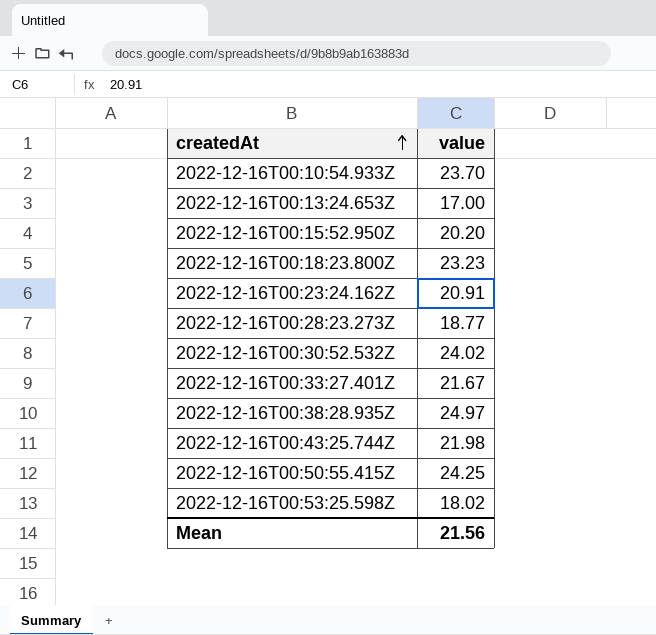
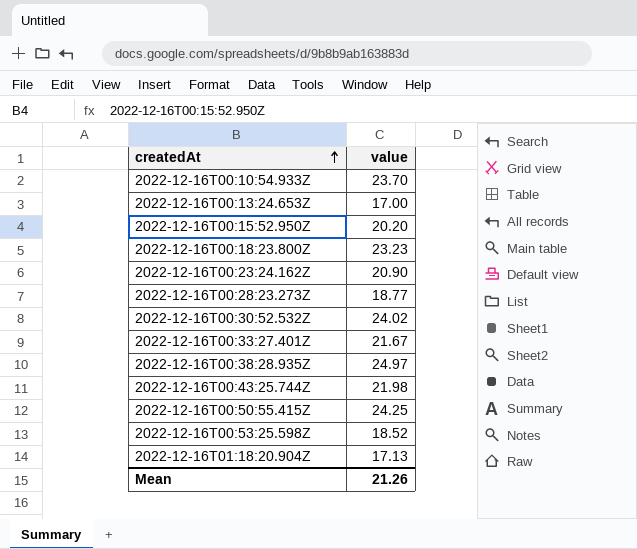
2022-12-16T00:23:24.162Z | value: 20.91 -> 20.90
2022-12-16T00:53:25.598Z | value: 18.02 -> 18.52
row 2022-12-16T01:18:20.904Z: none -> 17.13
Mean | value: 21.56 -> 21.26

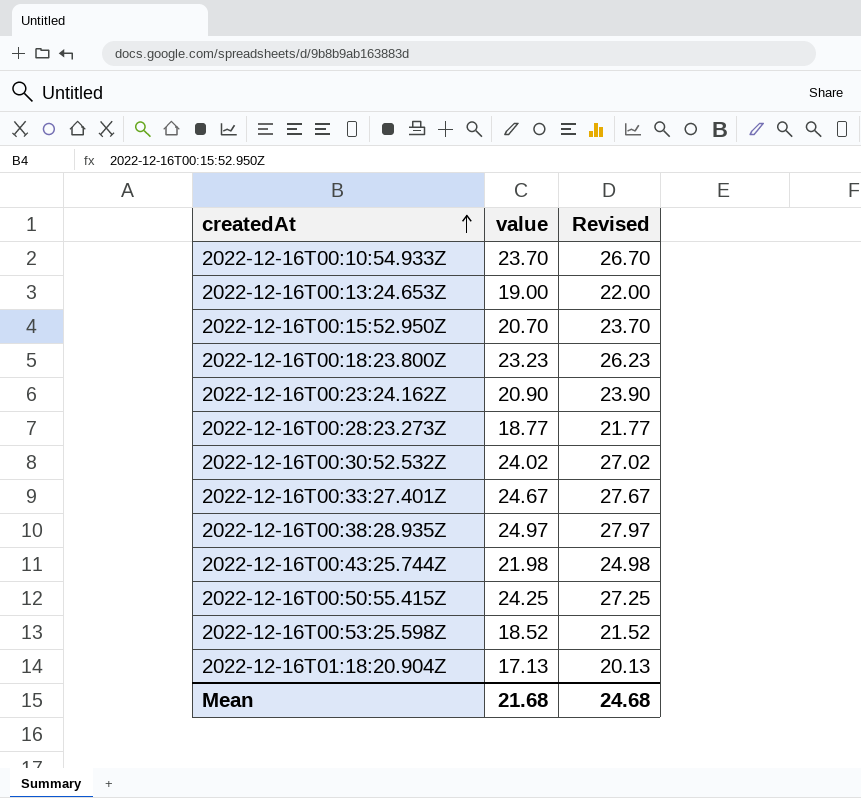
column Revised | formula: none -> [value] + 3
2022-12-16T00:13:24.653Z | value: 17.00 -> 19.00
2022-12-16T00:15:52.950Z | value: 20.20 -> 20.70
2022-12-16T00:33:27.401Z | value: 21.67 -> 24.67
Mean | value: 21.26 -> 21.68

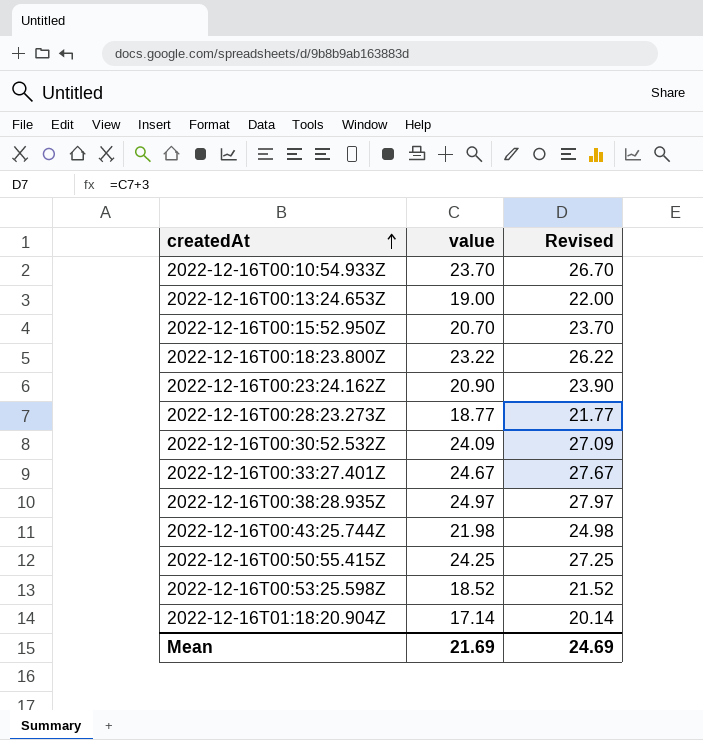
2022-12-16T00:18:23.800Z | value: 23.23 -> 23.22
2022-12-16T00:18:23.800Z | Revised: 26.23 -> 26.22
2022-12-16T00:30:52.532Z | value: 24.02 -> 24.09
2022-12-16T00:30:52.532Z | Revised: 27.02 -> 27.09
2022-12-16T01:18:20.904Z | value: 17.13 -> 17.14
2022-12-16T01:18:20.904Z | Revised: 20.13 -> 20.14
Mean | value: 21.68 -> 21.69
Mean | Revised: 24.68 -> 24.69

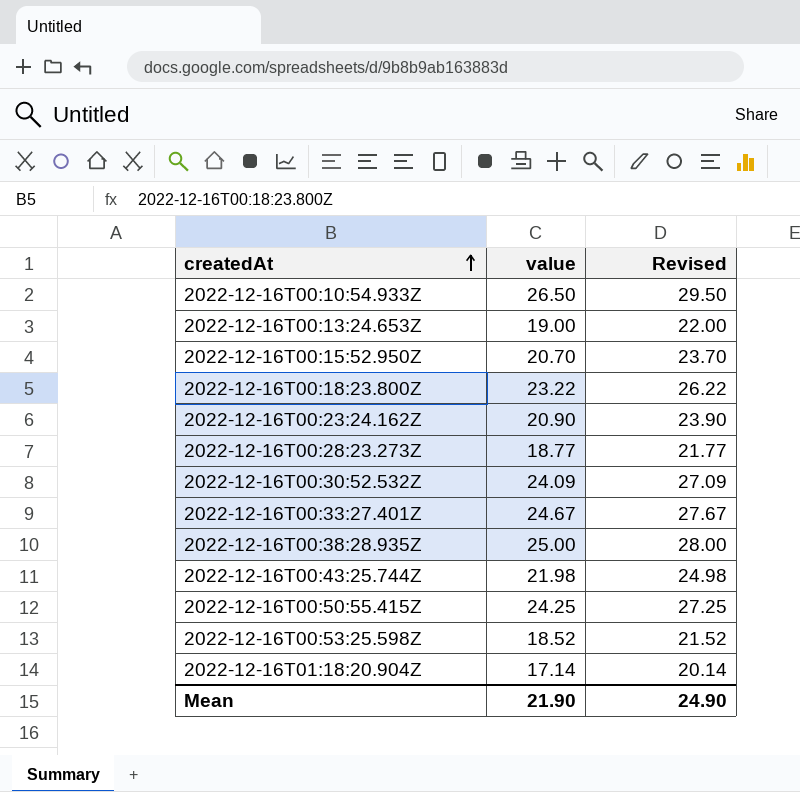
2022-12-16T00:10:54.933Z | value: 23.70 -> 26.50
2022-12-16T00:10:54.933Z | Revised: 26.70 -> 29.50
2022-12-16T00:38:28.935Z | value: 24.97 -> 25.00
2022-12-16T00:38:28.935Z | Revised: 27.97 -> 28.00
Mean | value: 21.69 -> 21.90
Mean | Revised: 24.69 -> 24.90

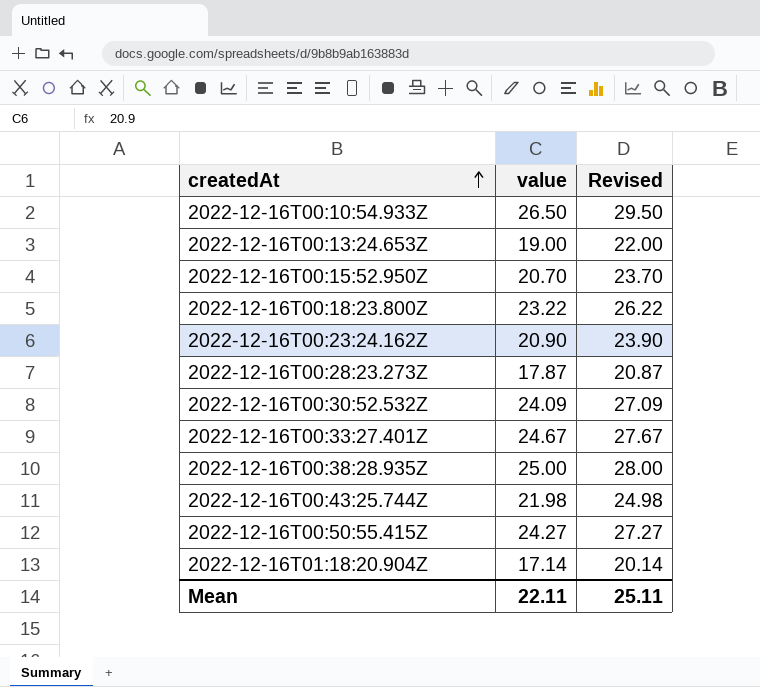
row 2022-12-16T00:53:25.598Z: 18.52 | 21.52 -> none
2022-12-16T00:28:23.273Z | value: 18.77 -> 17.87
2022-12-16T00:28:23.273Z | Revised: 21.77 -> 20.87
2022-12-16T00:50:55.415Z | value: 24.25 -> 24.27
2022-12-16T00:50:55.415Z | Revised: 27.25 -> 27.27
Mean | value: 21.90 -> 22.11
Mean | Revised: 24.90 -> 25.11

